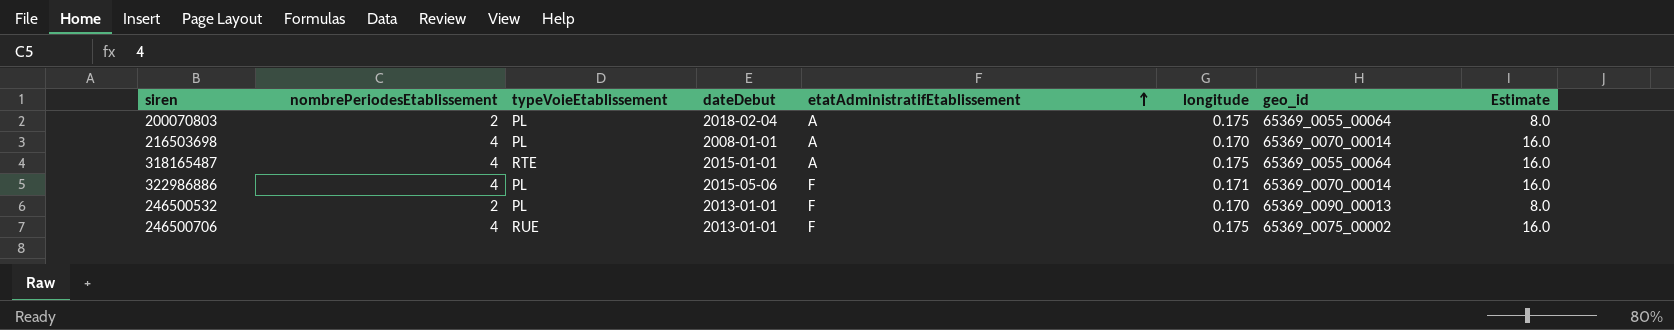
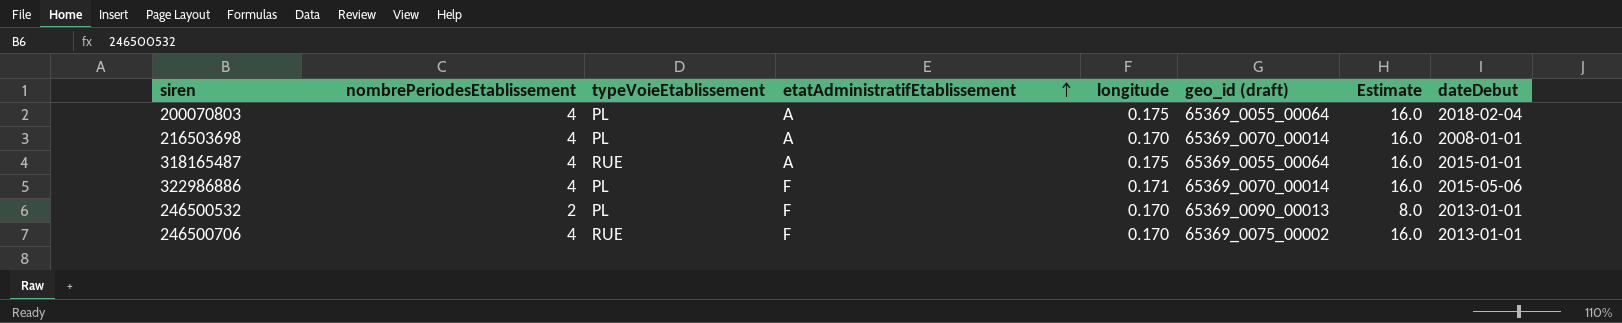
column name: geo_id -> geo_id (draft)
column dateDebut | position: 4 -> 8
200070803 | nombrePeriodesEtablissement: 2 -> 4
200070803 | Estimate: 8.0 -> 16.0
318165487 | typeVoieEtablissement: RTE -> RUE
246500706 | longitude: 0.175 -> 0.170

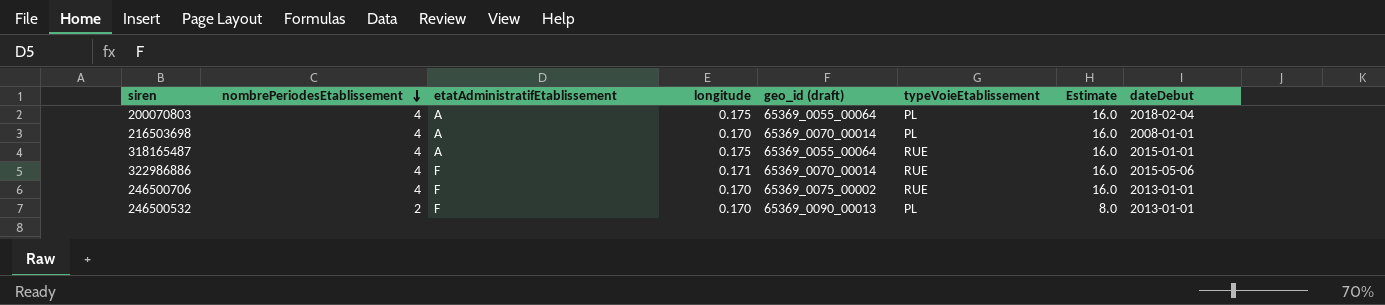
row order: etatAdministratifEtablissement ascending -> nombrePeriodesEtablissement descending
column typeVoieEtablissement | position: 3 -> 6
322986886 | typeVoieEtablissement: PL -> RUE

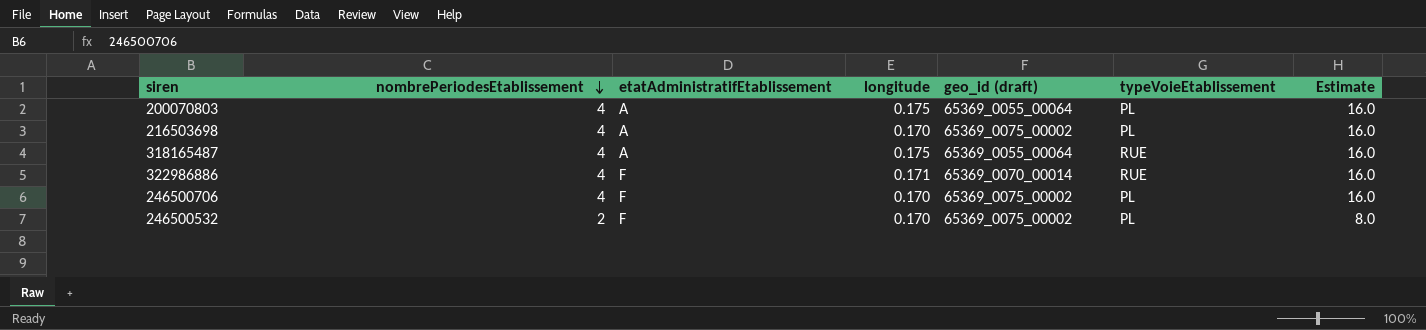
column dateDebut | position: 8 -> none
216503698 | geo_id (draft): 65369_0070_00014 -> 65369_0075_00002
246500706 | typeVoieEtablissement: RUE -> PL
246500532 | geo_id (draft): 65369_0090_00013 -> 65369_0075_00002

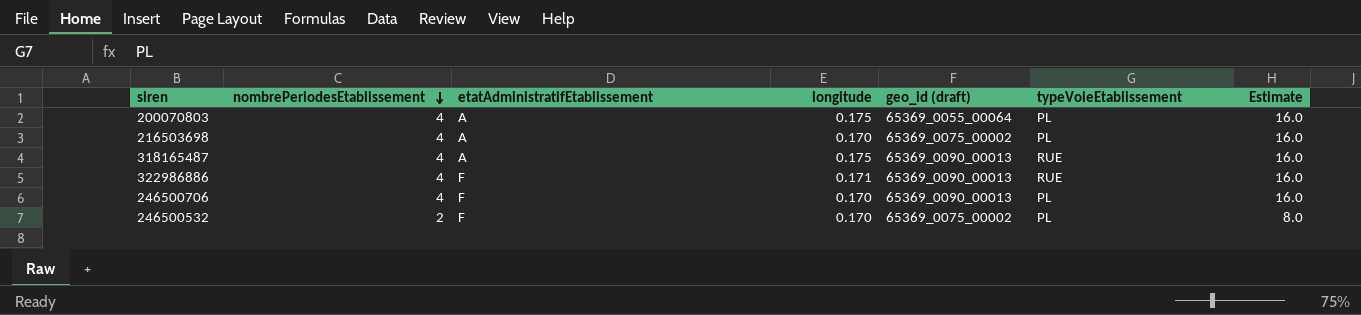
318165487 | geo_id (draft): 65369_0055_00064 -> 65369_0090_00013
322986886 | geo_id (draft): 65369_0070_00014 -> 65369_0090_00013
246500706 | geo_id (draft): 65369_0075_00002 -> 65369_0090_00013

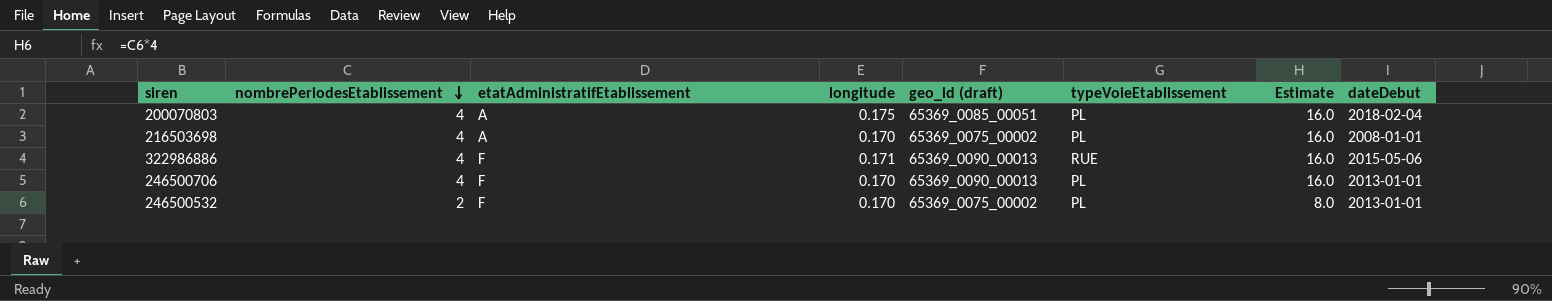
column dateDebut | position: none -> 8
row 318165487: 4 | A | 0.175 | 65369_0090_00013 | RUE | 16.0 -> none
200070803 | geo_id (draft): 65369_0055_00064 -> 65369_0085_00051

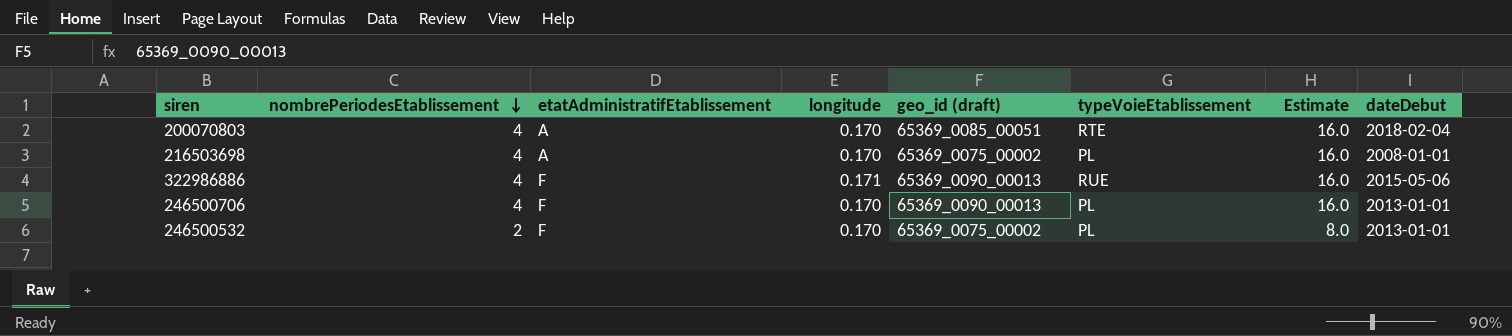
200070803 | longitude: 0.175 -> 0.170
200070803 | typeVoieEtablissement: PL -> RTE

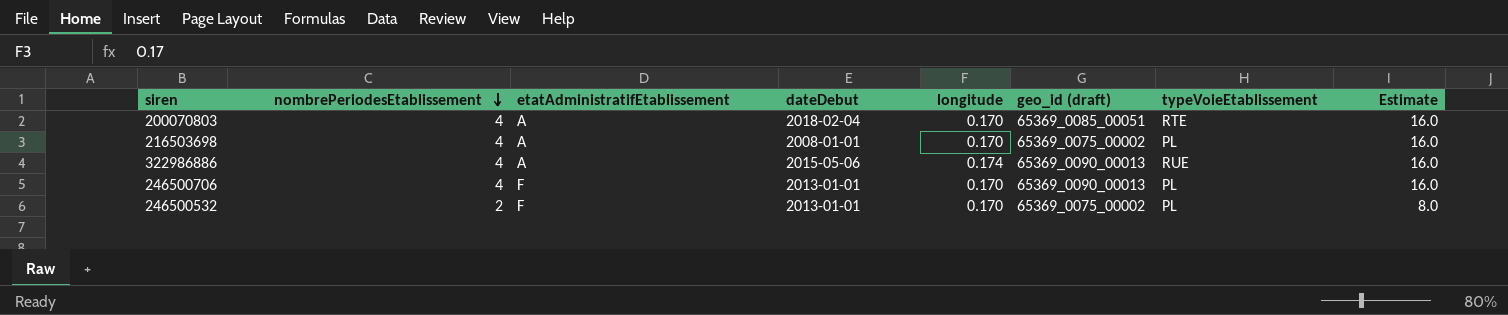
column dateDebut | position: 8 -> 4
322986886 | etatAdministratifEtablissement: F -> A
322986886 | longitude: 0.171 -> 0.174

